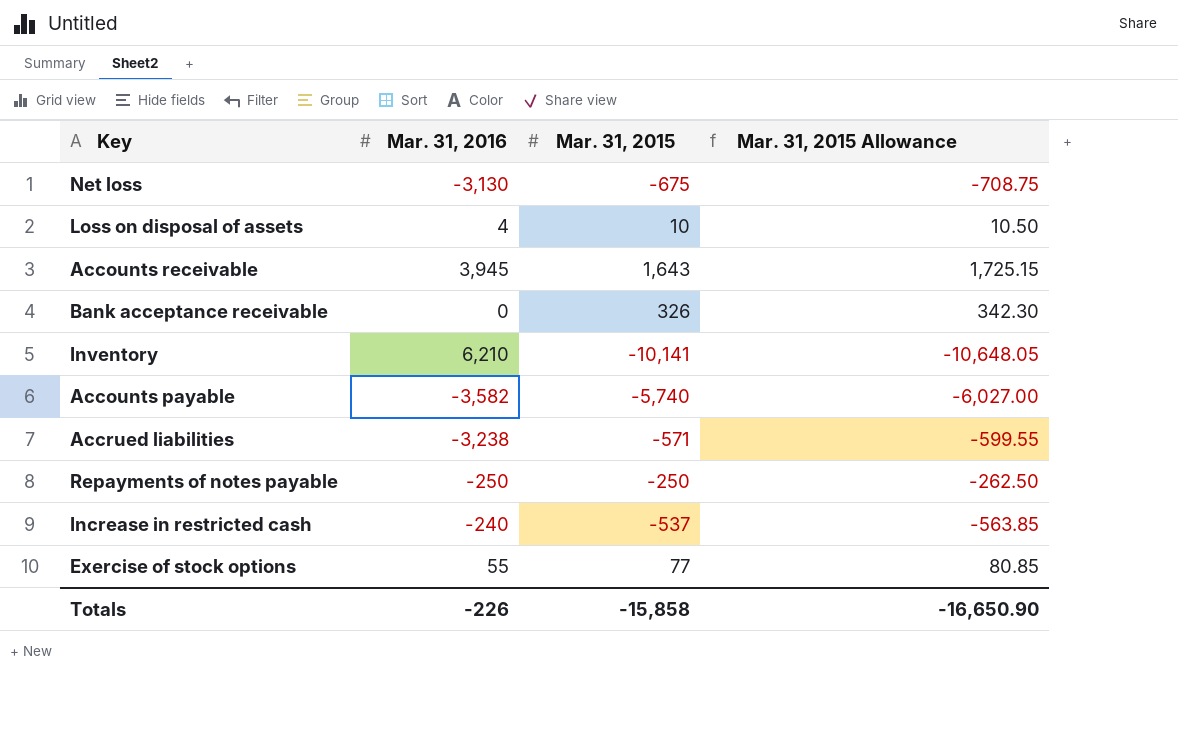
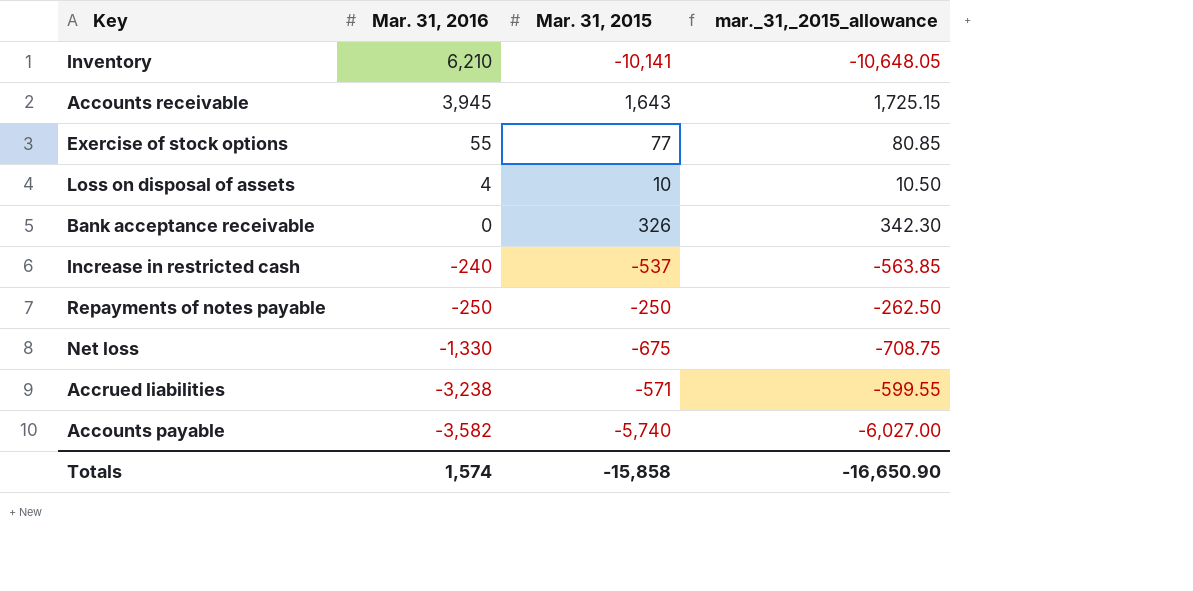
row order: none -> Mar. 31, 2016 descending
column name: Mar. 31, 2015 Allowance -> mar._31,_2015_allowance
Net loss | Mar. 31, 2016: -3,130 -> -1,330
Totals | Mar. 31, 2016: -226 -> 1,574

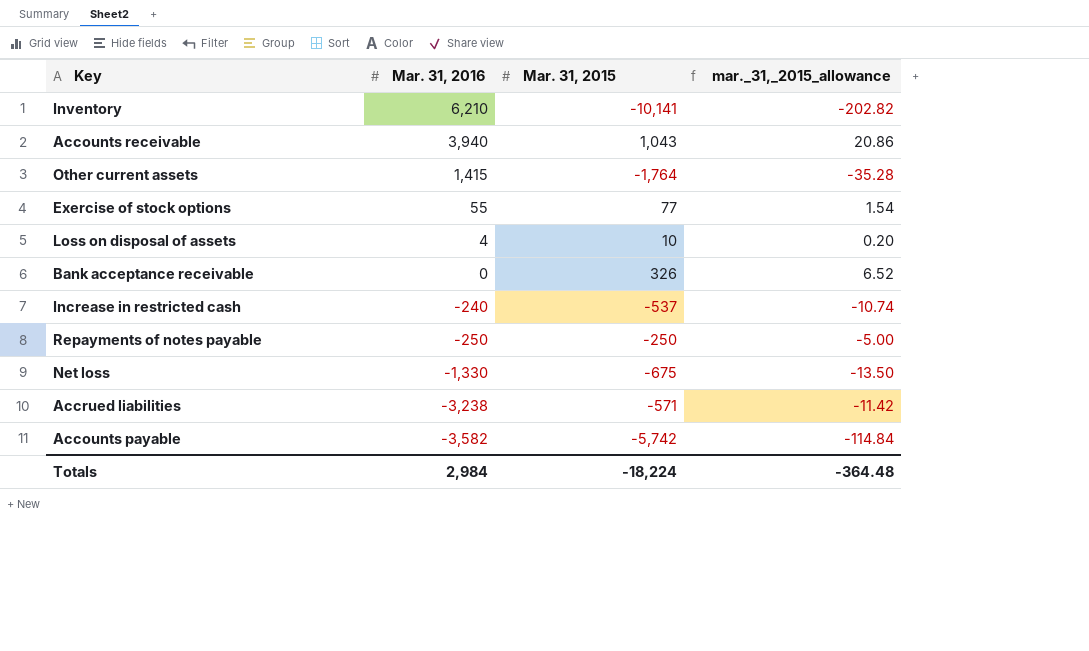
column mar._31,_2015_allowance | formula: [Mar. 31, 2015] * 1.05 -> [Mar. 31, 2015] * 0.02
Accounts receivable | Mar. 31, 2016: 3,945 -> 3,940
Accounts receivable | Mar. 31, 2015: 1,643 -> 1,043
row Other current assets: none -> 1,415 | -1,764 | -35.28
Accounts payable | Mar. 31, 2015: -5,740 -> -5,742
Totals | Mar. 31, 2016: 1,574 -> 2,984
Totals | Mar. 31, 2015: -15,858 -> -18,224
Totals | mar._31,_2015_allowance: -16,650.90 -> -364.48

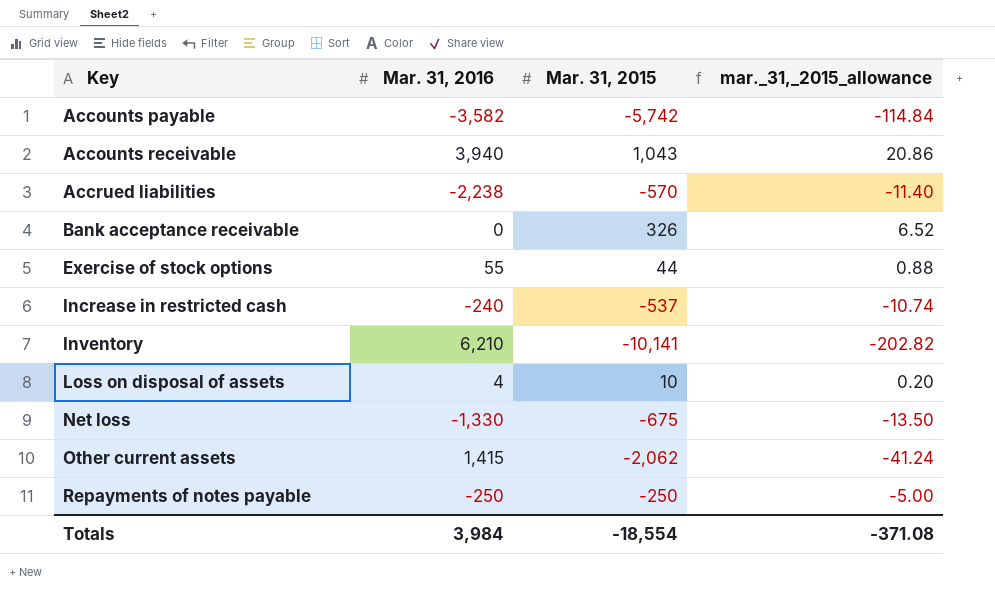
row order: Mar. 31, 2016 descending -> Key ascending
Accrued liabilities | Mar. 31, 2016: -3,238 -> -2,238
Accrued liabilities | Mar. 31, 2015: -571 -> -570
Accrued liabilities | mar._31,_2015_allowance: -11.42 -> -11.40
Exercise of stock options | Mar. 31, 2015: 77 -> 44
Exercise of stock options | mar._31,_2015_allowance: 1.54 -> 0.88
Other current assets | Mar. 31, 2015: -1,764 -> -2,062
Other current assets | mar._31,_2015_allowance: -35.28 -> -41.24
Totals | Mar. 31, 2016: 2,984 -> 3,984
Totals | Mar. 31, 2015: -18,224 -> -18,554
Totals | mar._31,_2015_allowance: -364.48 -> -371.08

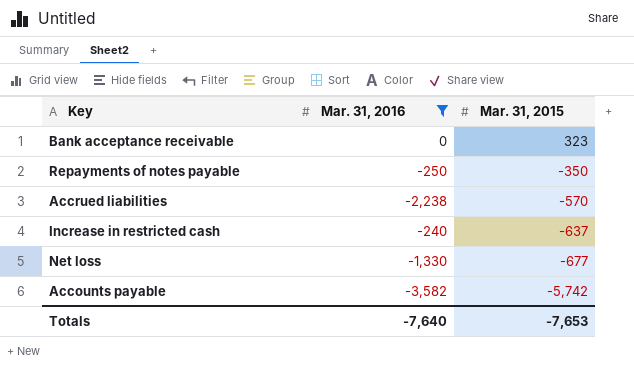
filter: none -> Mar. 31, 2016 <= 0
row order: Key ascending -> Mar. 31, 2015 descending
column mar._31,_2015_allowance | formula: [Mar. 31, 2015] * 0.02 -> none
Bank acceptance receivable | Mar. 31, 2015: 326 -> 323
Repayments of notes payable | Mar. 31, 2015: -250 -> -350
Increase in restricted cash | Mar. 31, 2015: -537 -> -637
Net loss | Mar. 31, 2015: -675 -> -677
Totals | Mar. 31, 2016: 3,984 -> -7,640
Totals | Mar. 31, 2015: -18,554 -> -7,653

